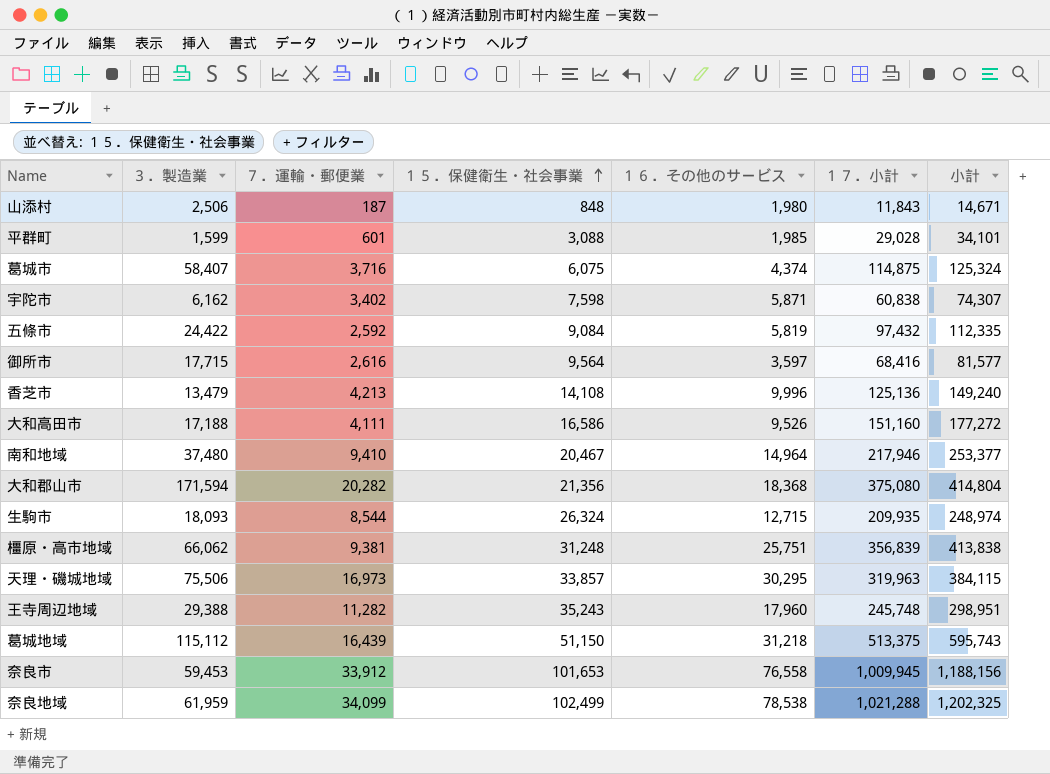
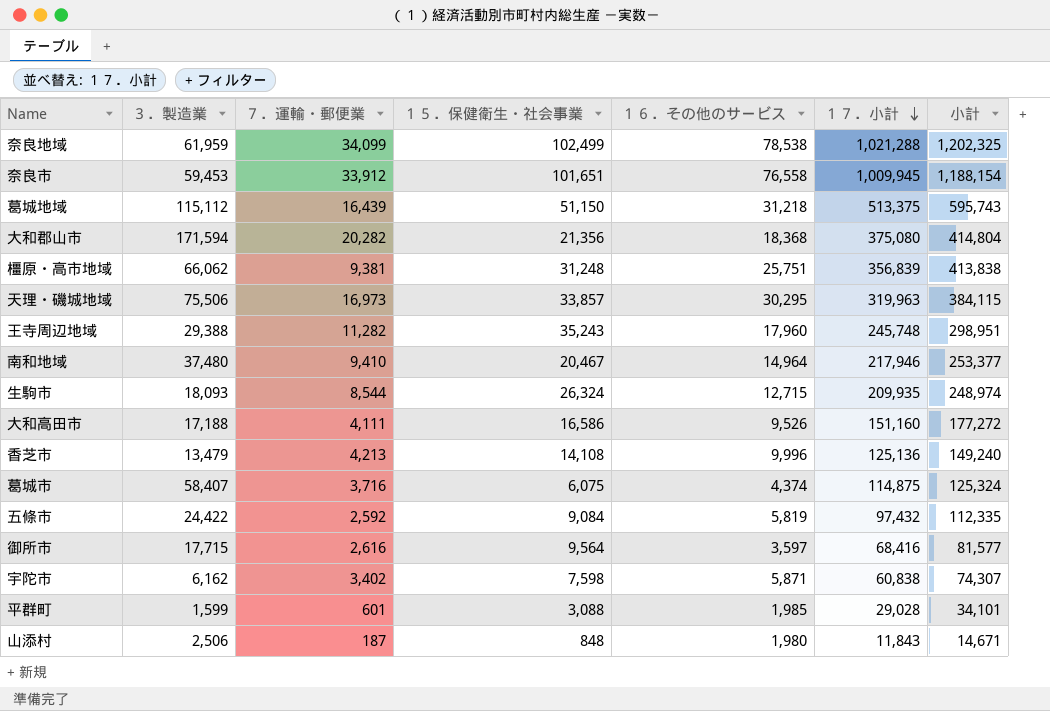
row order: １５．保健衛生・社会事業 ascending -> １７．小計 descending
奈良市 | １５．保健衛生・社会事業: 101,653 -> 101,651
奈良市 | 小計: 1,188,156 -> 1,188,154

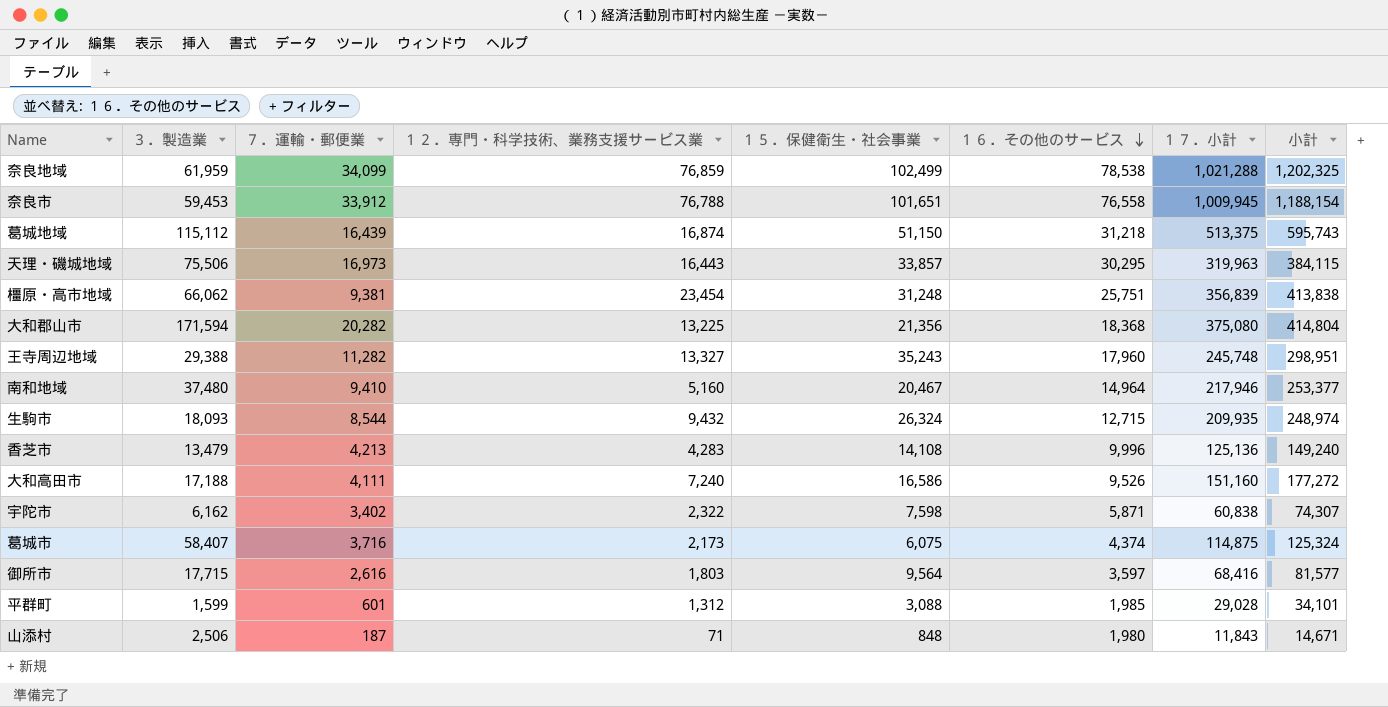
row order: １７．小計 descending -> １６．その他のサービス descending
column １２．専門・科学技術、業務支援サービス業 | position: none -> 4
row 五條市: 24,422 | 2,592 | 9,084 | 5,819 | 97,432 | 112,335 -> none

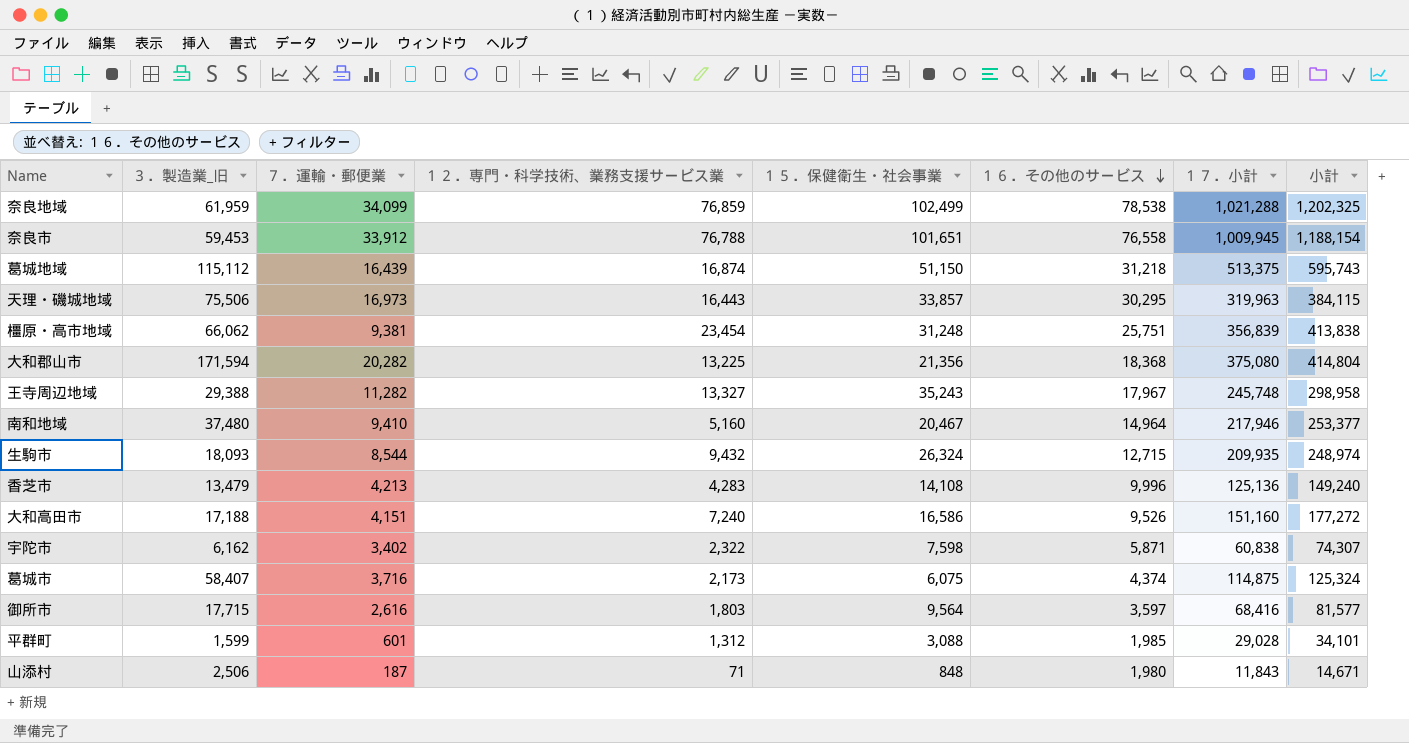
column name: ３．製造業 -> ３．製造業_旧
王寺周辺地域 | １６．その他のサービス: 17,960 -> 17,967
王寺周辺地域 | 小計: 298,951 -> 298,958
大和高田市 | ７．運輸・郵便業: 4,111 -> 4,151

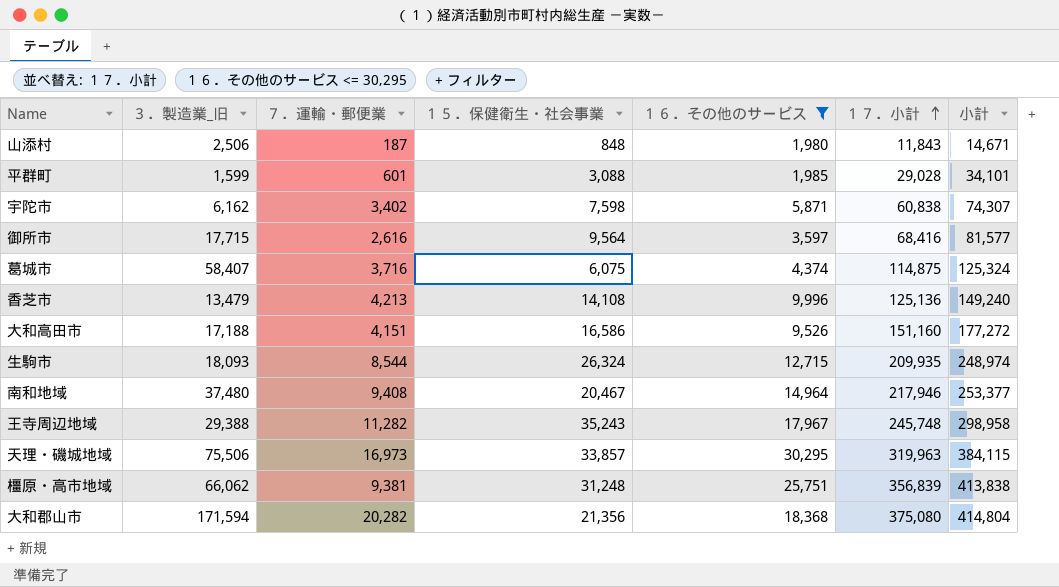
filter: none -> １６．その他のサービス <= 30,295
row order: １６．その他のサービス descending -> １７．小計 ascending
column １２．専門・科学技術、業務支援サービス業 | position: 4 -> none
南和地域 | ７．運輸・郵便業: 9,410 -> 9,408

